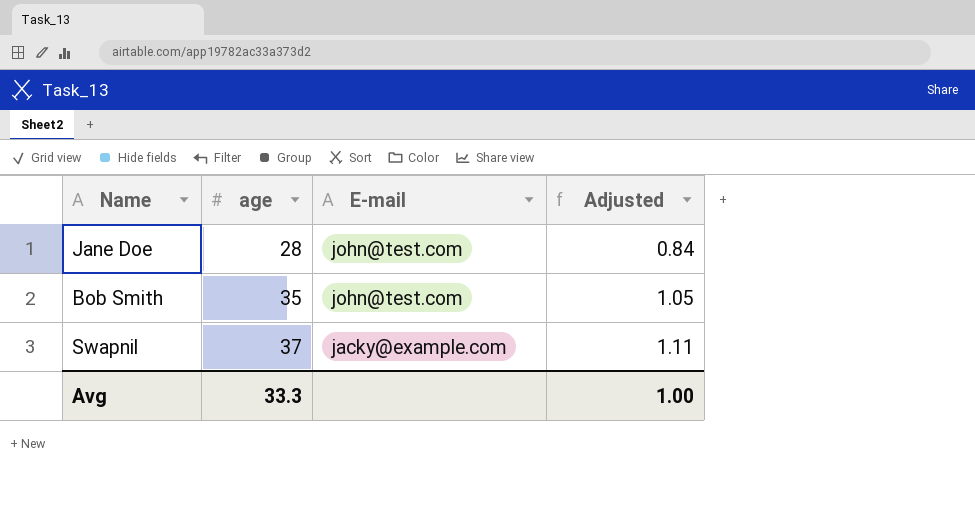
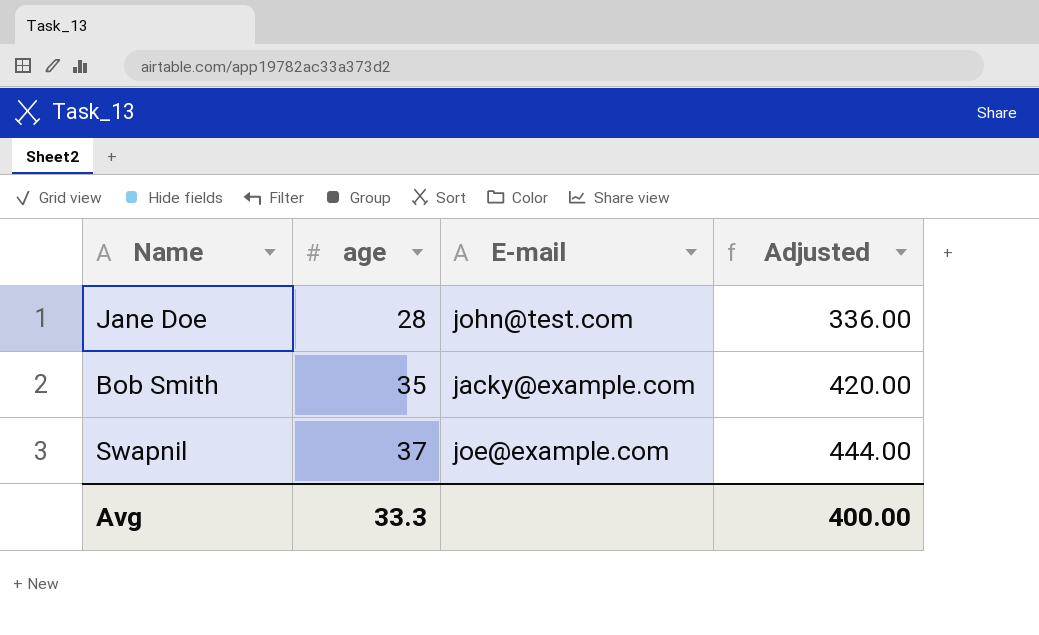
column Adjusted | formula: [age] * 0.03 -> [age] * 12
Bob Smith | E-mail: john@test.com -> jacky@example.com
Swapnil | E-mail: jacky@example.com -> joe@example.com
Avg | Adjusted: 1.00 -> 400.00

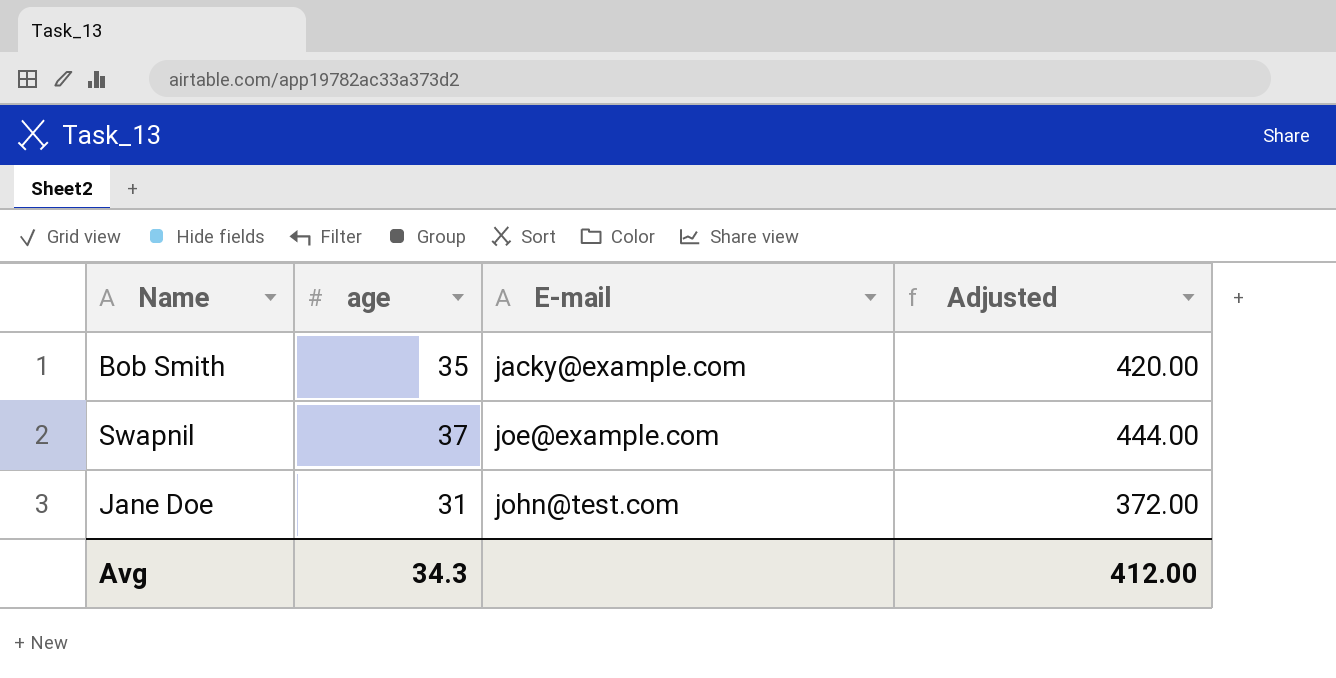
row order: age ascending -> E-mail ascending
Jane Doe | age: 28 -> 31
Jane Doe | Adjusted: 336.00 -> 372.00
Avg | age: 33.3 -> 34.3
Avg | Adjusted: 400.00 -> 412.00

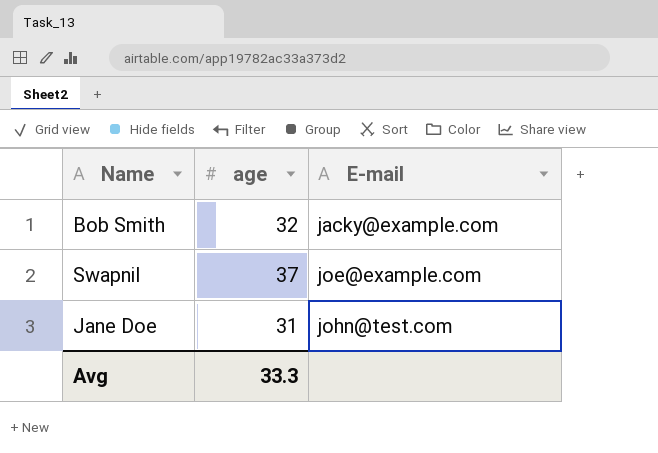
column Adjusted | formula: [age] * 12 -> none
Bob Smith | age: 35 -> 32
Avg | age: 34.3 -> 33.3

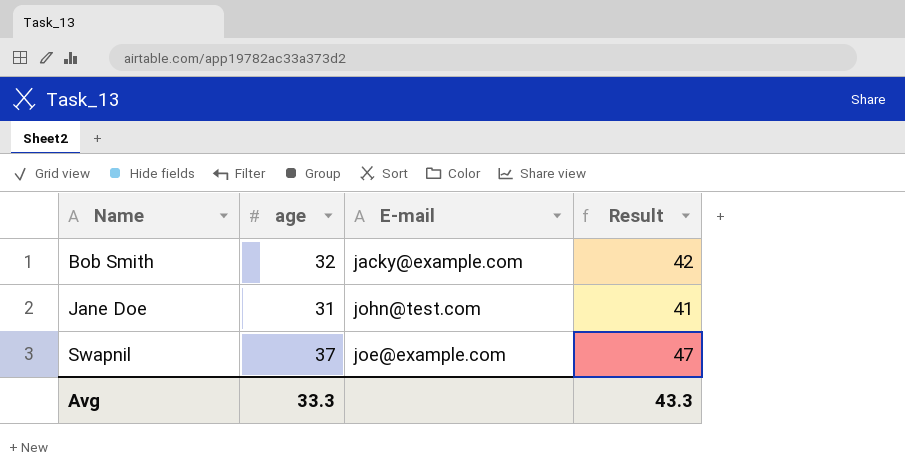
row order: E-mail ascending -> Name ascending
column Result | formula: none -> [age] + 10

